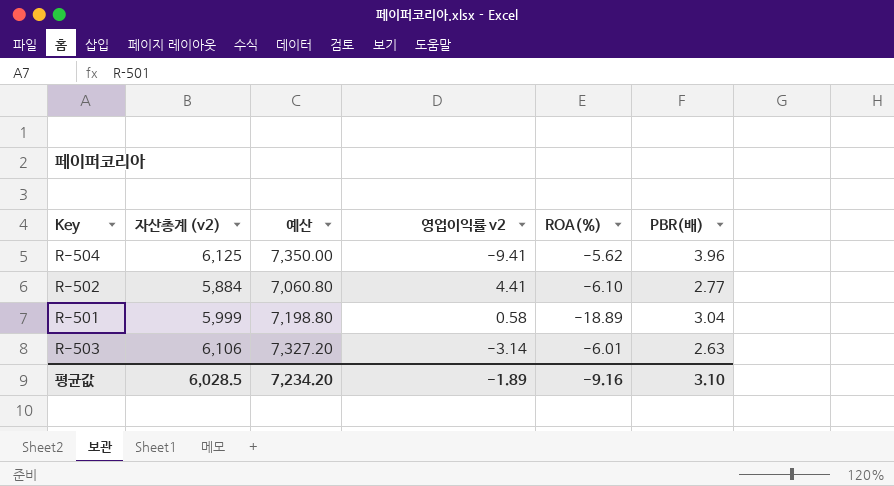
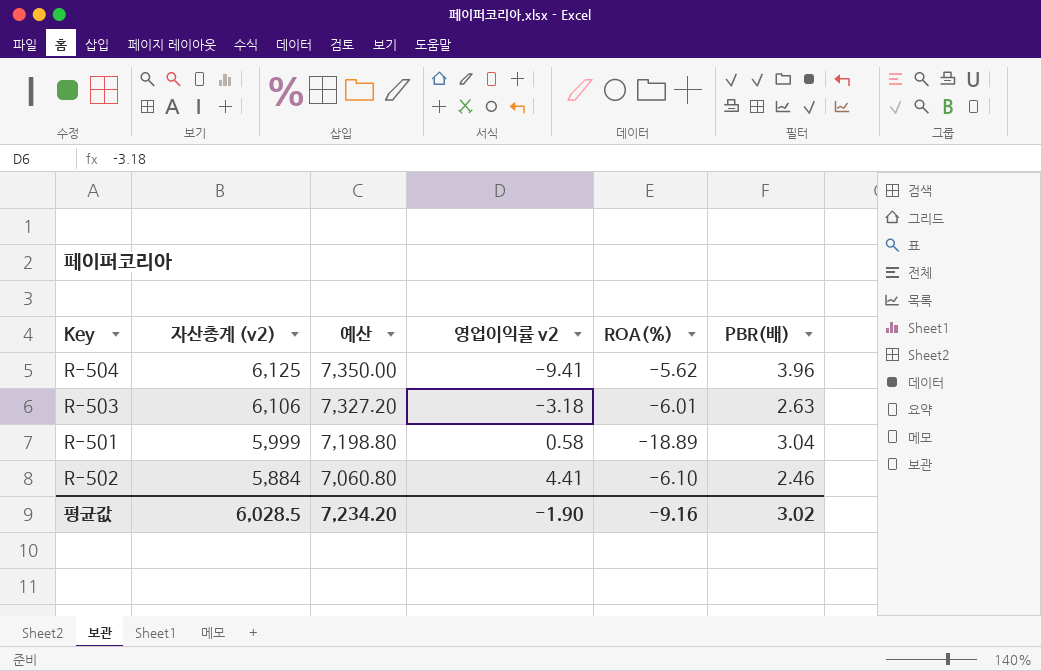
row order: none -> 자산총계 (v2) descending
R-503 | 영업이익률 v2: -3.14 -> -3.18
R-502 | PBR(배): 2.77 -> 2.46
평균값 | 영업이익률 v2: -1.89 -> -1.90
평균값 | PBR(배): 3.10 -> 3.02

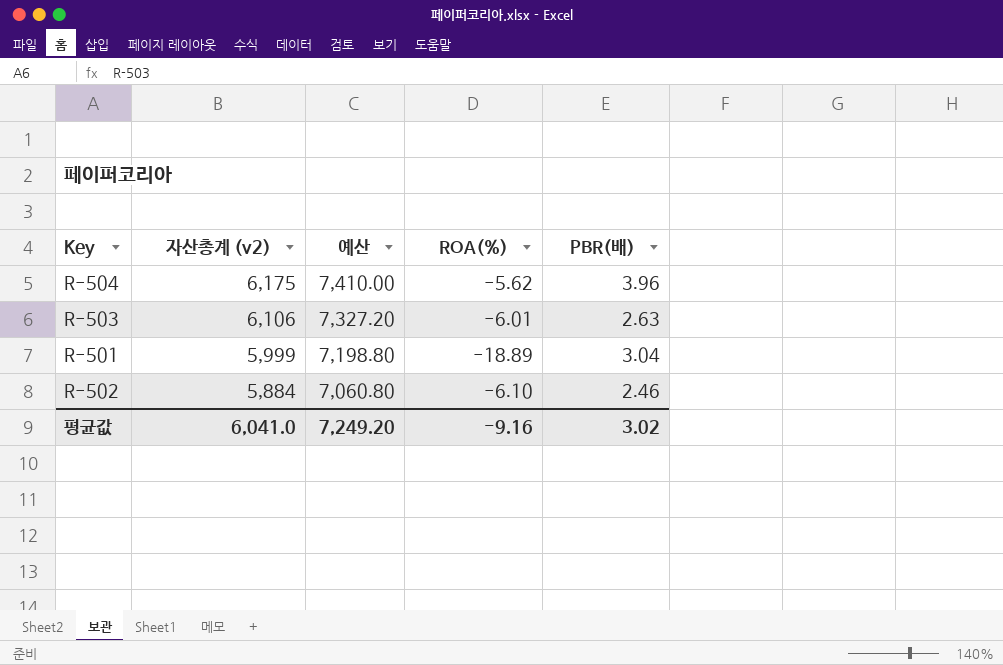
column 영업이익률 v2 | position: 4 -> none
R-504 | 자산총계 (v2): 6,125 -> 6,175
R-504 | 예산: 7,350.00 -> 7,410.00
평균값 | 자산총계 (v2): 6,028.5 -> 6,041.0
평균값 | 예산: 7,234.20 -> 7,249.20

